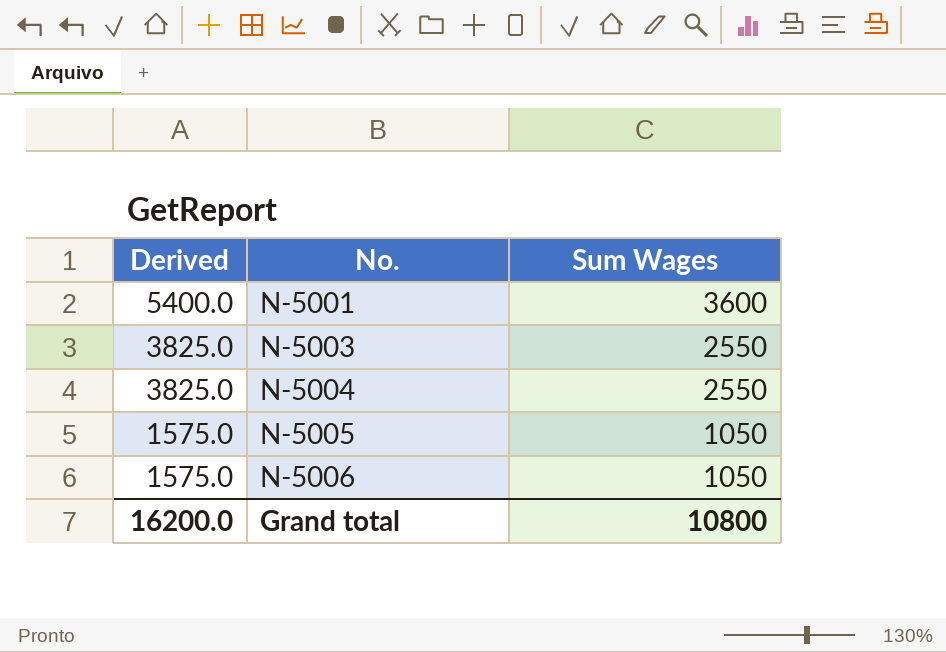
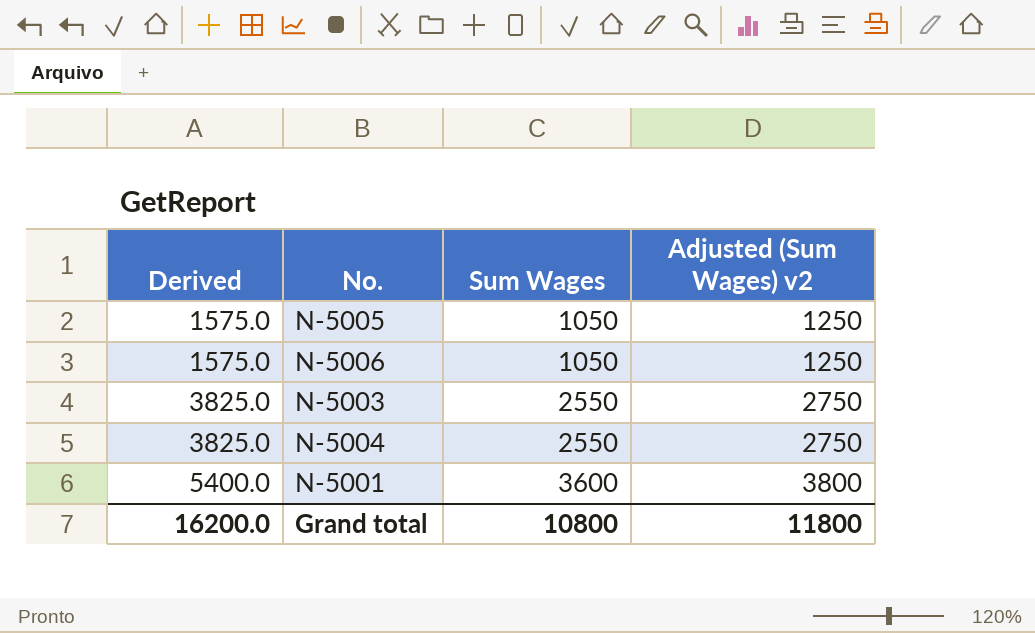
row order: Derived descending -> Derived ascending
column Adjusted (Sum Wages) v2 | formula: none -> [Sum Wages] + 200

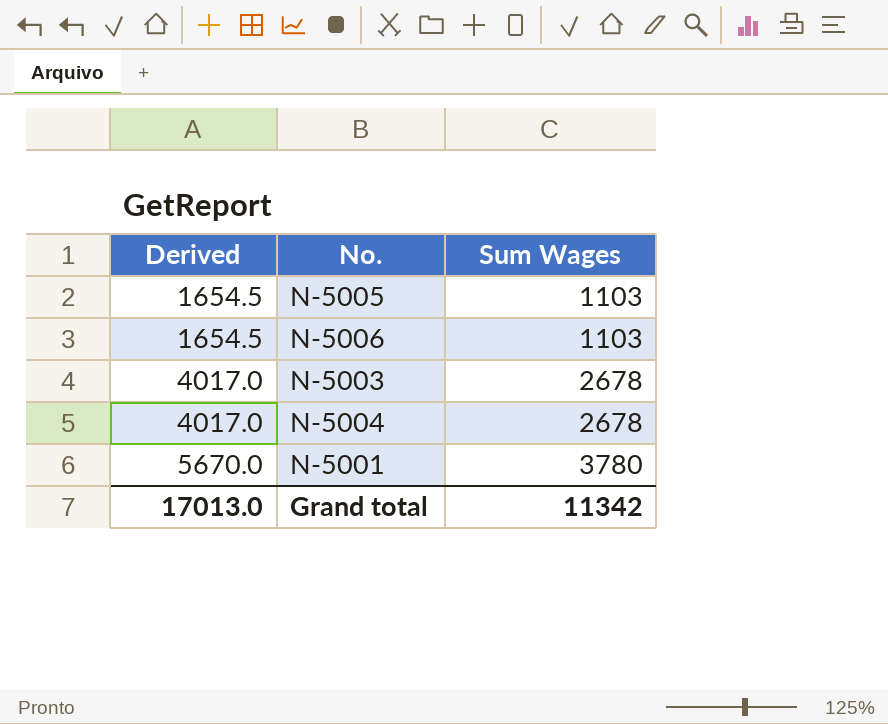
column Adjusted (Sum Wages) v2 | formula: [Sum Wages] + 200 -> none
N-5005 | Derived: 1575.0 -> 1654.5
N-5005 | Sum Wages: 1050 -> 1103
N-5006 | Derived: 1575.0 -> 1654.5
N-5006 | Sum Wages: 1050 -> 1103
N-5003 | Derived: 3825.0 -> 4017.0
N-5003 | Sum Wages: 2550 -> 2678
N-5004 | Derived: 3825.0 -> 4017.0
N-5004 | Sum Wages: 2550 -> 2678
N-5001 | Derived: 5400.0 -> 5670.0
N-5001 | Sum Wages: 3600 -> 3780
Grand total | Derived: 16200.0 -> 17013.0
Grand total | Sum Wages: 10800 -> 11342

